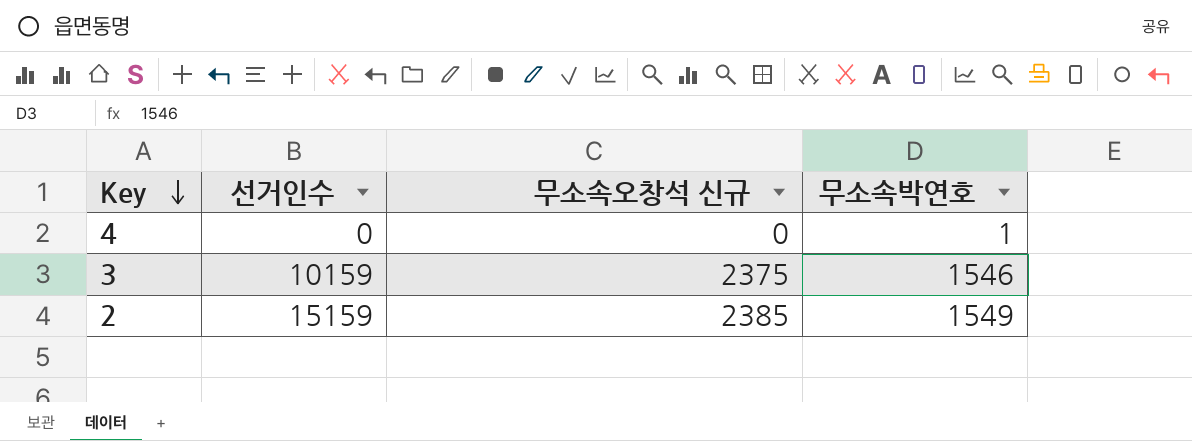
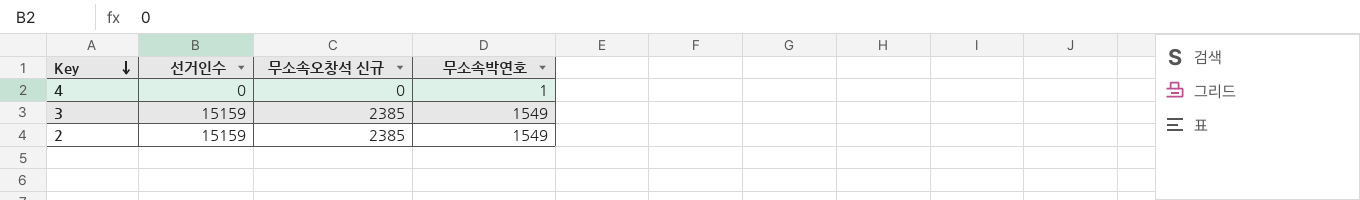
3 | 선거인수: 10159 -> 15159
3 | 무소속오창석 신규: 2375 -> 2385
3 | 무소속박연호: 1546 -> 1549

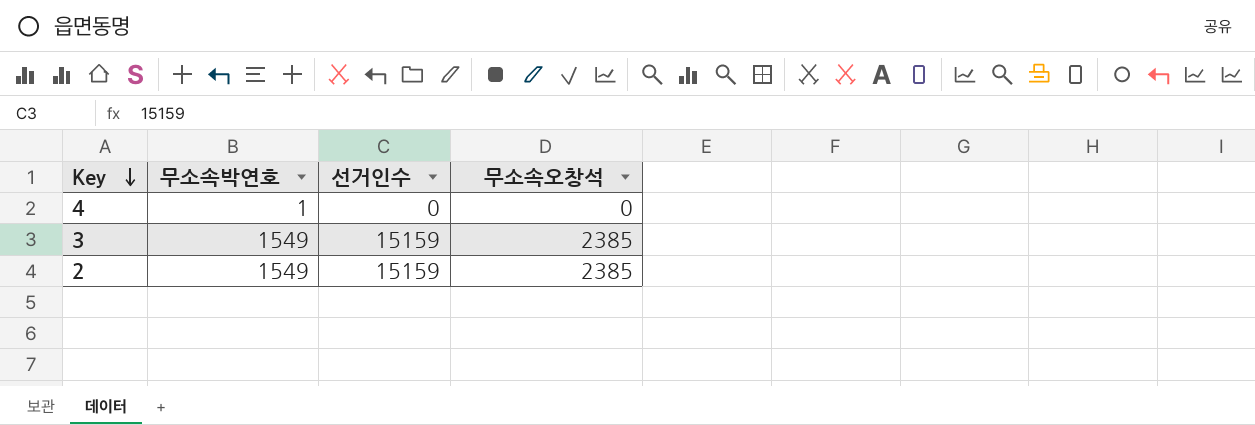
column 무소속박연호 | position: 4 -> 2
column name: 무소속오창석 신규 -> 무소속오창석

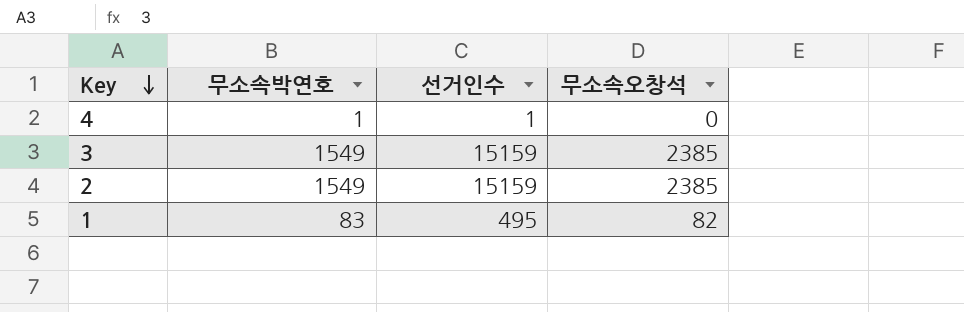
4 | 선거인수: 0 -> 1
row 1: none -> 83 | 495 | 82

